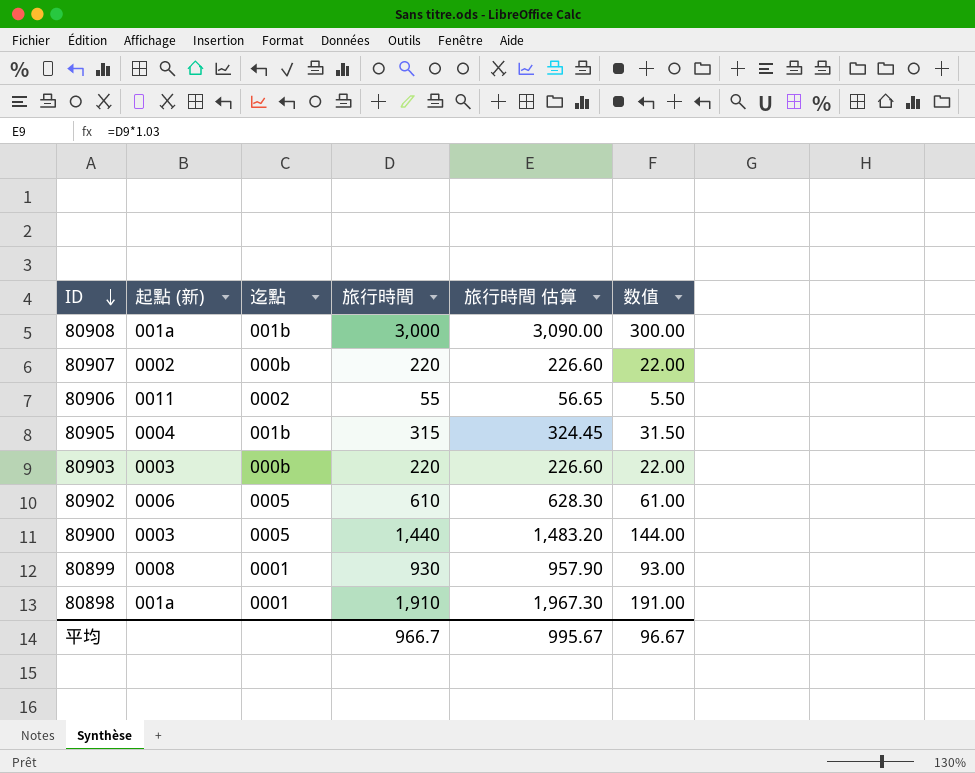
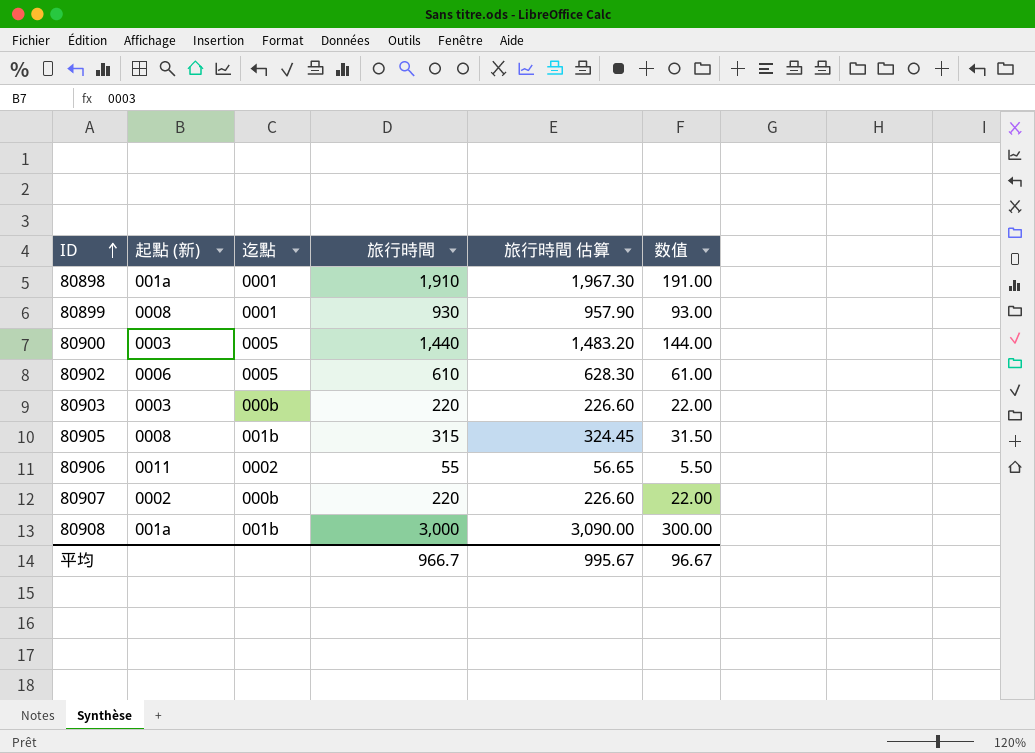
row order: ID descending -> ID ascending
80905 | 起點 (新): 0004 -> 0008

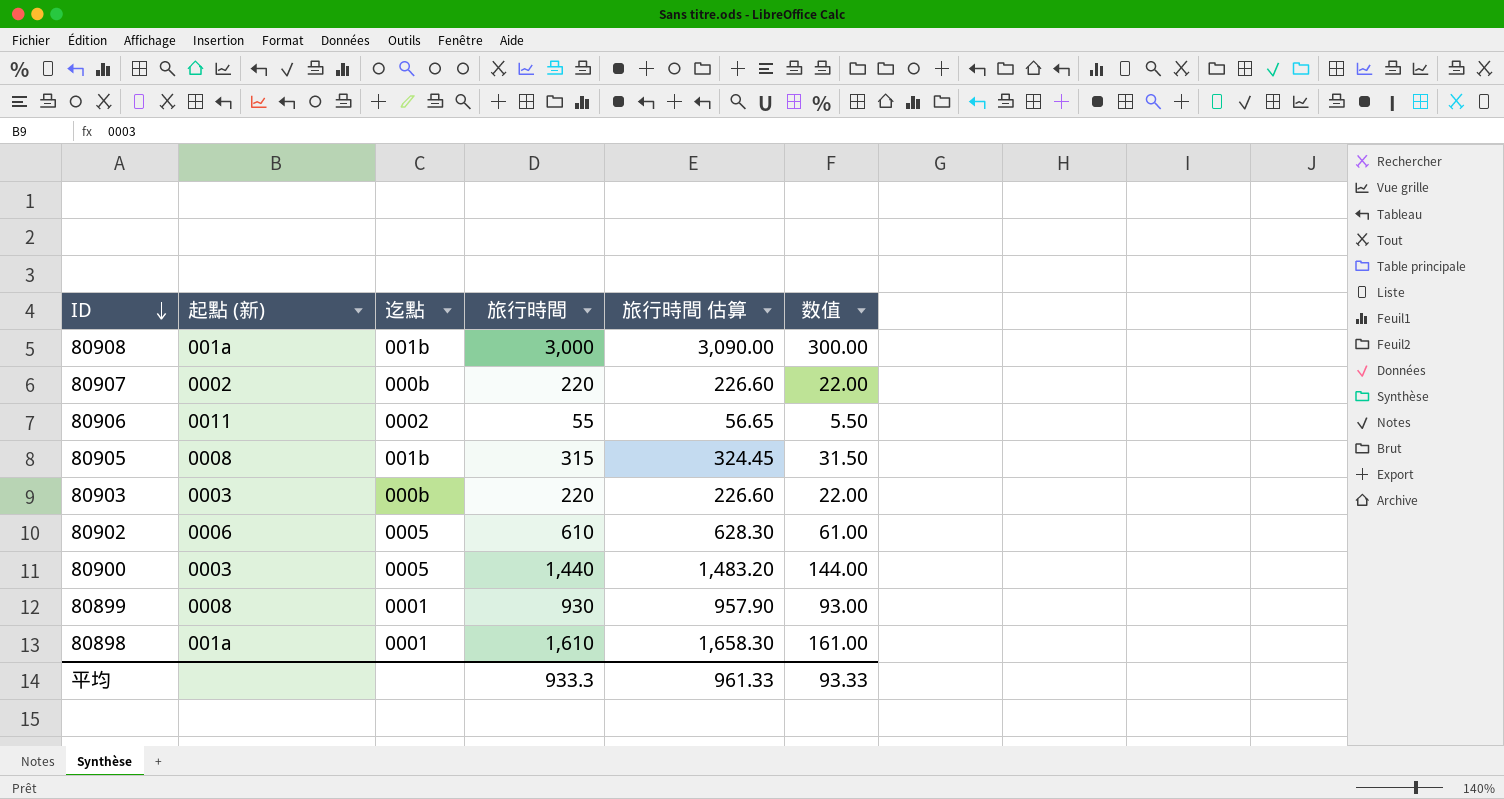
row order: ID ascending -> ID descending
80898 | 旅行時間: 1,910 -> 1,610
80898 | 旅行時間 估算: 1,967.30 -> 1,658.30
80898 | 数值: 191.00 -> 161.00
平均 | 旅行時間: 966.7 -> 933.3
平均 | 旅行時間 估算: 995.67 -> 961.33
平均 | 数值: 96.67 -> 93.33

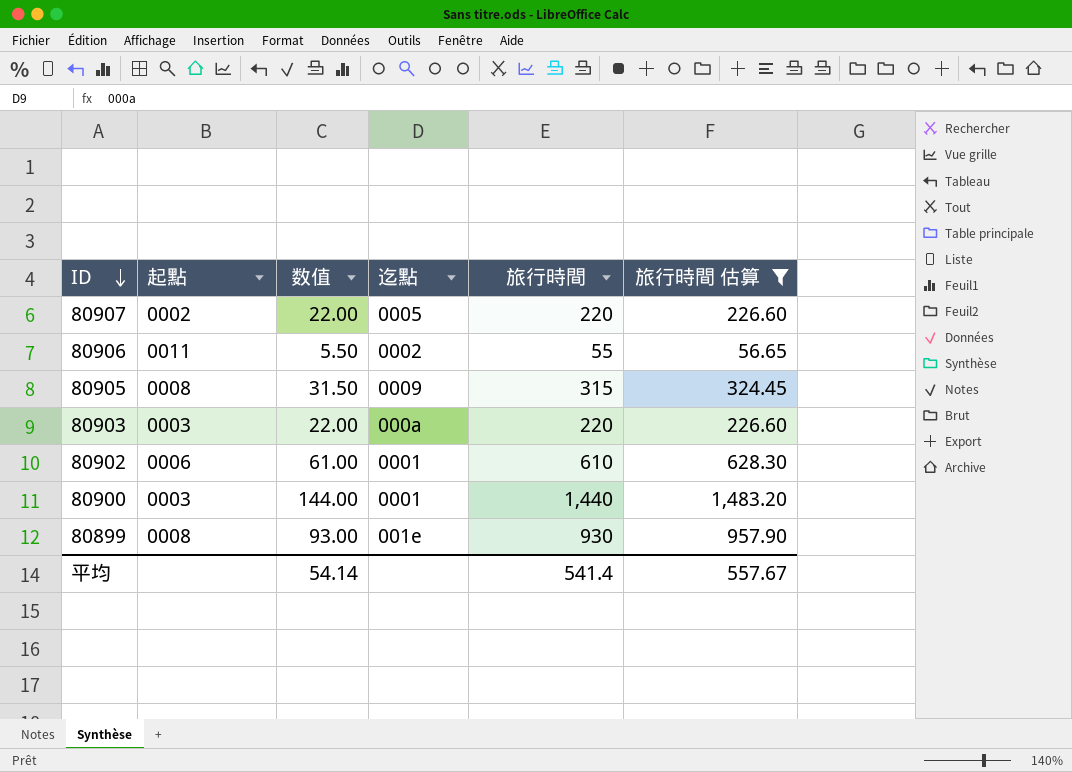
filter: none -> 旅行時間 估算 <= 1,483.20
column name: 起點 (新) -> 起點
column 数值 | position: 6 -> 3
80907 | 迄點: 000b -> 0005
80905 | 迄點: 001b -> 0009
80903 | 迄點: 000b -> 000a
80902 | 迄點: 0005 -> 0001
80900 | 迄點: 0005 -> 0001
80899 | 迄點: 0001 -> 001e
平均 | 数值: 93.33 -> 54.14
平均 | 旅行時間: 933.3 -> 541.4
平均 | 旅行時間 估算: 961.33 -> 557.67

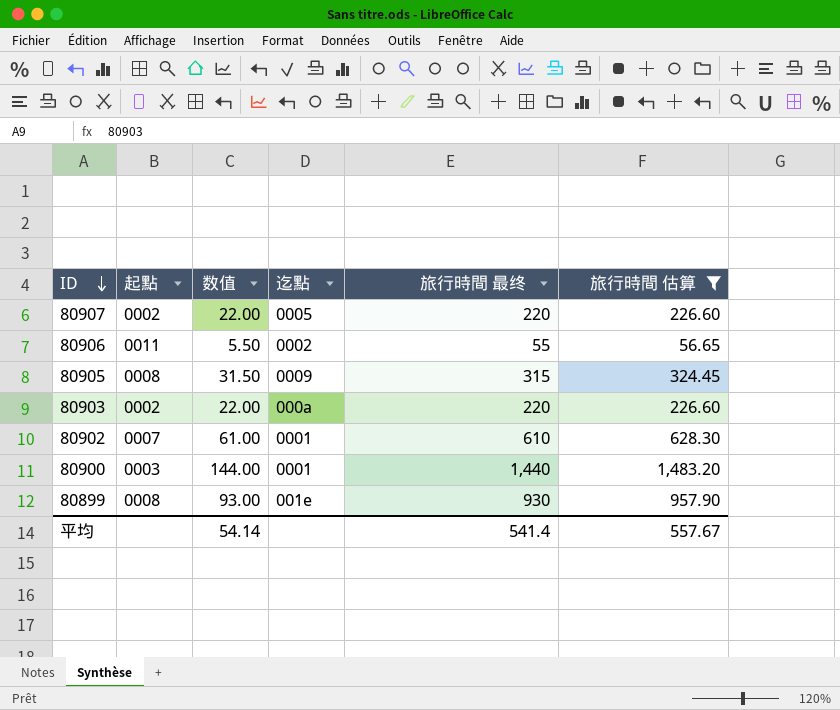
column name: 旅行時間 -> 旅行時間 最终
80903 | 起點: 0003 -> 0002
80902 | 起點: 0006 -> 0007

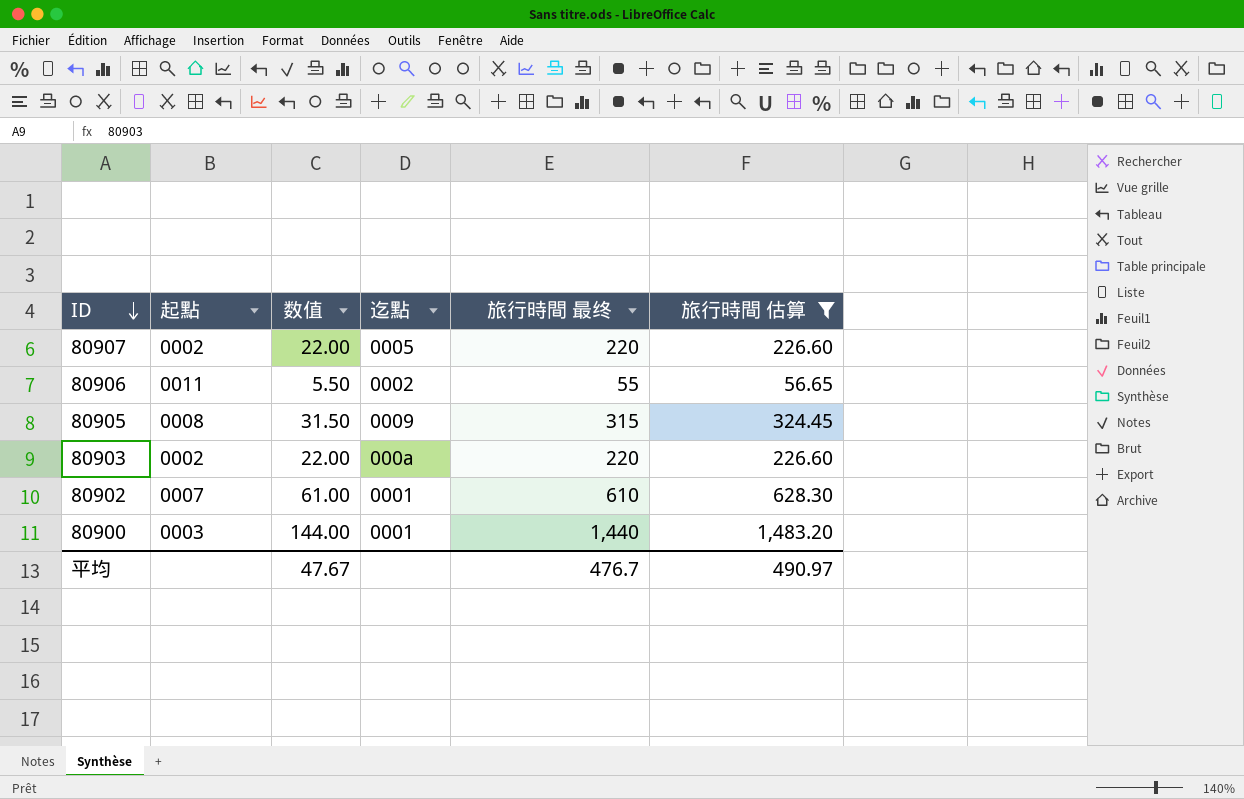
row 80899: 0008 | 93.00 | 001e | 930 | 957.90 -> none
平均 | 数值: 54.14 -> 47.67
平均 | 旅行時間 最终: 541.4 -> 476.7
平均 | 旅行時間 估算: 557.67 -> 490.97

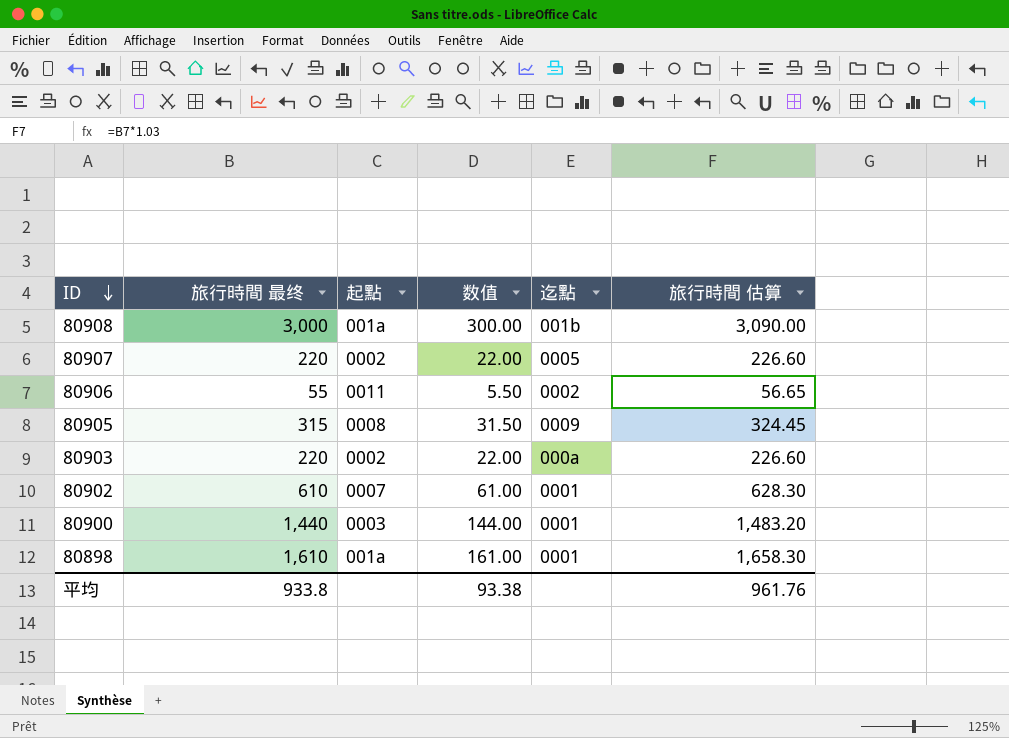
filter: 旅行時間 估算 <= 1,483.20 -> none
column 旅行時間 最终 | position: 5 -> 2
平均 | 旅行時間 最终: 476.7 -> 933.8
平均 | 数值: 47.67 -> 93.38
平均 | 旅行時間 估算: 490.97 -> 961.76

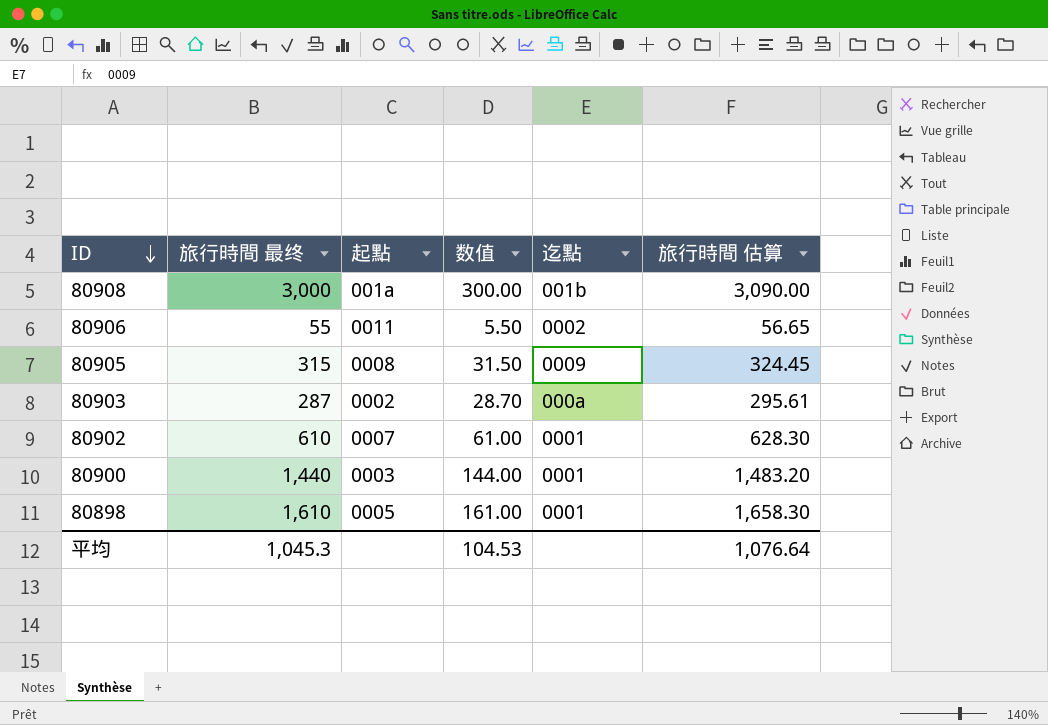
row 80907: 220 | 0002 | 22.00 | 0005 | 226.60 -> none
80903 | 旅行時間 最终: 220 -> 287
80903 | 数值: 22.00 -> 28.70
80903 | 旅行時間 估算: 226.60 -> 295.61
80898 | 起點: 001a -> 0005
平均 | 旅行時間 最终: 933.8 -> 1,045.3
平均 | 数值: 93.38 -> 104.53
平均 | 旅行時間 估算: 961.76 -> 1,076.64

